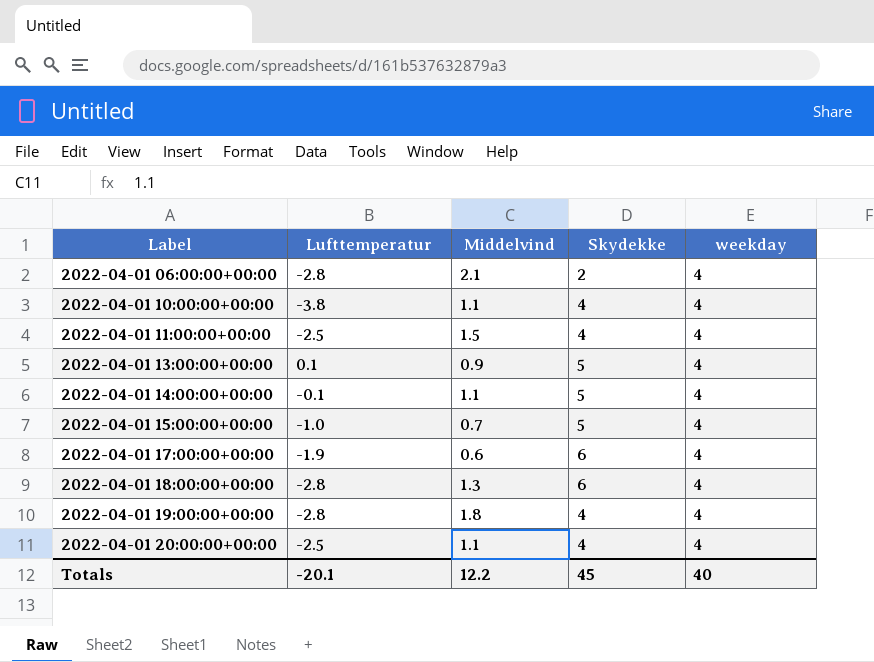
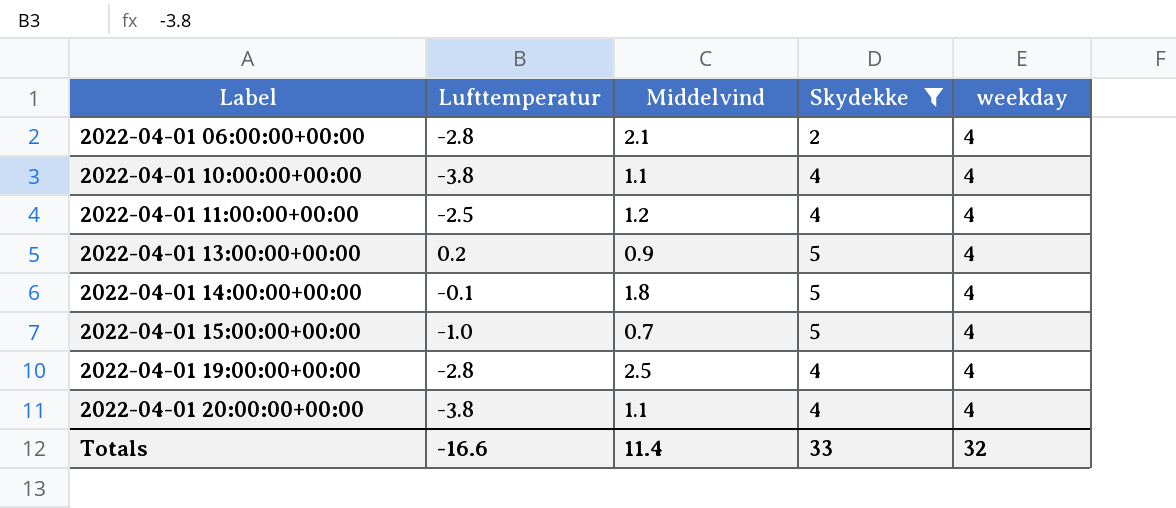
filter: none -> Skydekke != 6
2022-04-01 11:00:00+00:00 | Middelvind: 1.5 -> 1.2
2022-04-01 13:00:00+00:00 | Lufttemperatur: 0.1 -> 0.2
2022-04-01 14:00:00+00:00 | Middelvind: 1.1 -> 1.8
2022-04-01 19:00:00+00:00 | Middelvind: 1.8 -> 2.5
2022-04-01 20:00:00+00:00 | Lufttemperatur: -2.5 -> -3.8
Totals | Lufttemperatur: -20.1 -> -16.6
Totals | Middelvind: 12.2 -> 11.4
Totals | Skydekke: 45 -> 33
Totals | weekday: 40 -> 32

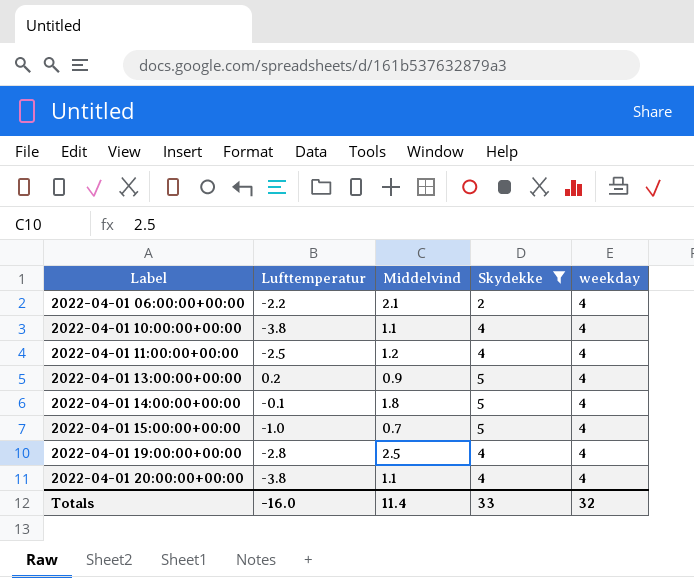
2022-04-01 06:00:00+00:00 | Lufttemperatur: -2.8 -> -2.2
Totals | Lufttemperatur: -16.6 -> -16.0

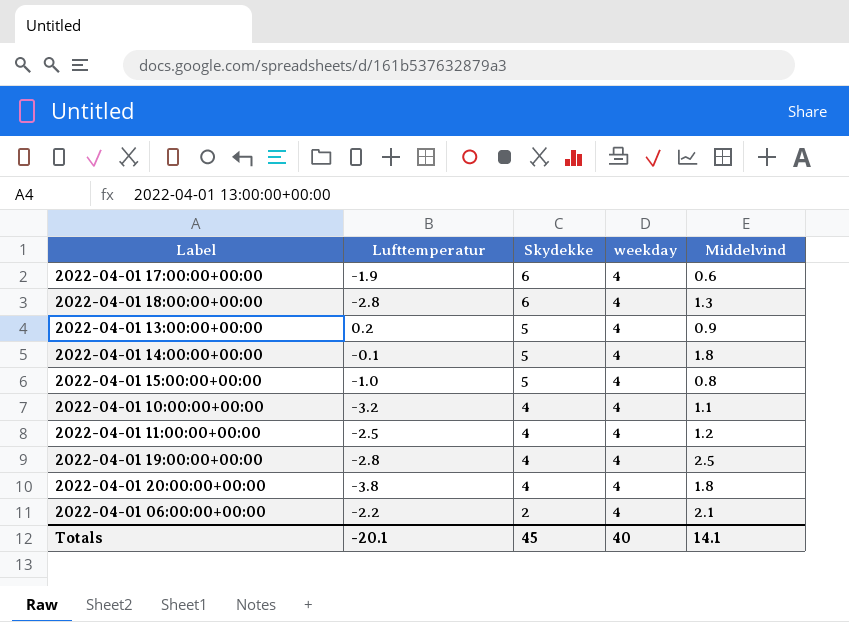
filter: Skydekke != 6 -> none
row order: Label ascending -> Skydekke descending
column Middelvind | position: 3 -> 5
2022-04-01 15:00:00+00:00 | Middelvind: 0.7 -> 0.8
2022-04-01 10:00:00+00:00 | Lufttemperatur: -3.8 -> -3.2
2022-04-01 20:00:00+00:00 | Middelvind: 1.1 -> 1.8
Totals | Lufttemperatur: -16.0 -> -20.1
Totals | Skydekke: 33 -> 45
Totals | weekday: 32 -> 40
Totals | Middelvind: 11.4 -> 14.1

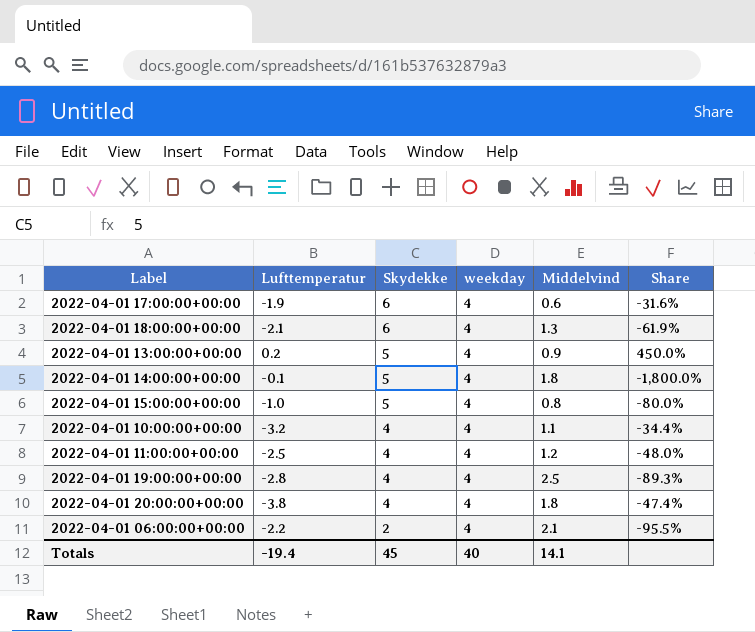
column Share | formula: none -> [Middelvind] / [Lufttemperatur]
2022-04-01 18:00:00+00:00 | Lufttemperatur: -2.8 -> -2.1
Totals | Lufttemperatur: -20.1 -> -19.4

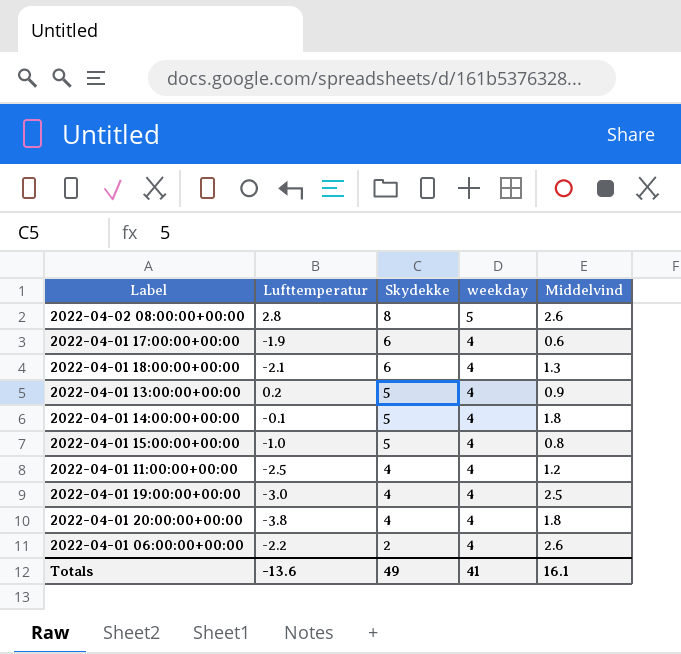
column Share | formula: [Middelvind] / [Lufttemperatur] -> none
row 2022-04-01 10:00:00+00:00: -3.2 | 4 | 4 | 1.1 | -34.4% -> none
row 2022-04-02 08:00:00+00:00: none -> 2.8 | 8 | 5 | 2.6
2022-04-01 19:00:00+00:00 | Lufttemperatur: -2.8 -> -3.0
2022-04-01 06:00:00+00:00 | Middelvind: 2.1 -> 2.6
Totals | Lufttemperatur: -19.4 -> -13.6
Totals | Skydekke: 45 -> 49
Totals | weekday: 40 -> 41
Totals | Middelvind: 14.1 -> 16.1

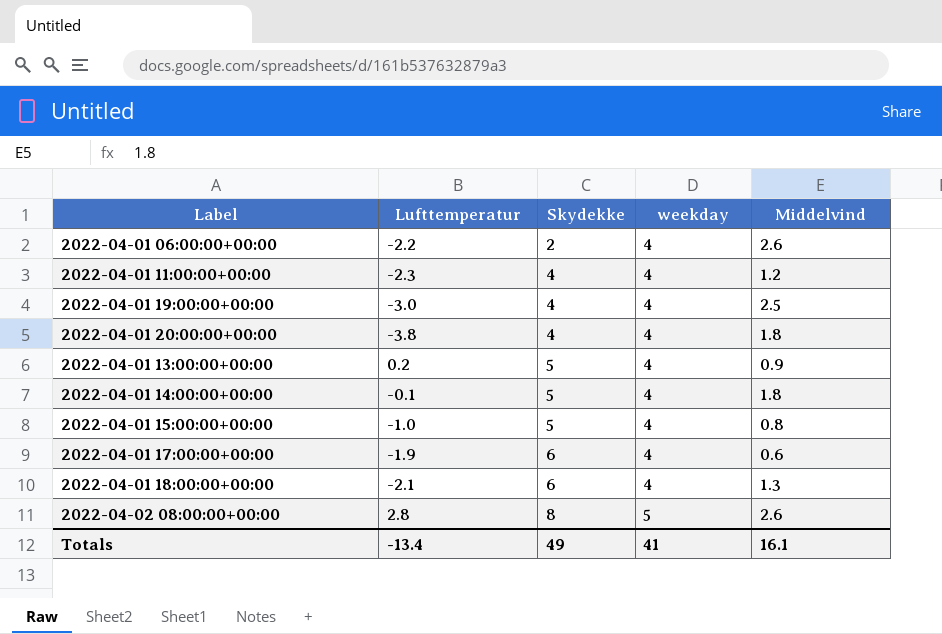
row order: Skydekke descending -> Skydekke ascending
2022-04-01 11:00:00+00:00 | Lufttemperatur: -2.5 -> -2.3
Totals | Lufttemperatur: -13.6 -> -13.4

